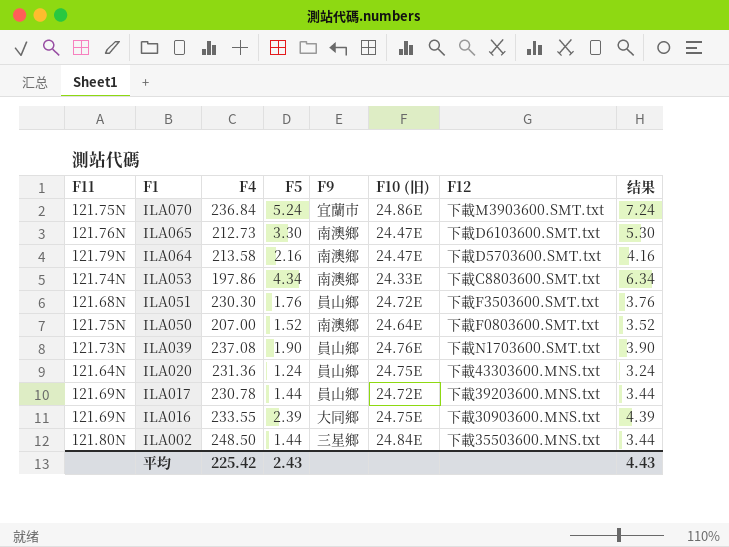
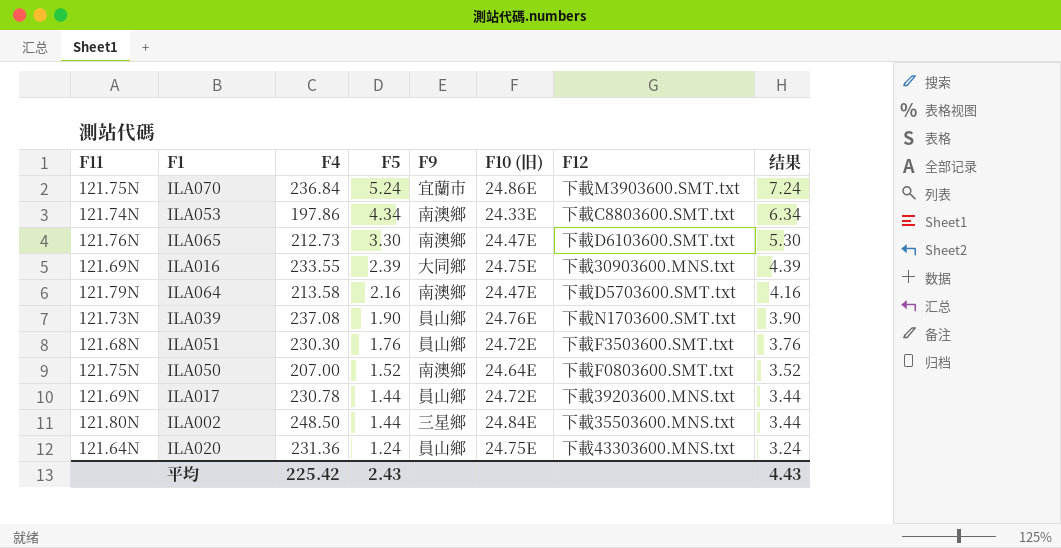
row order: F1 descending -> F5 descending

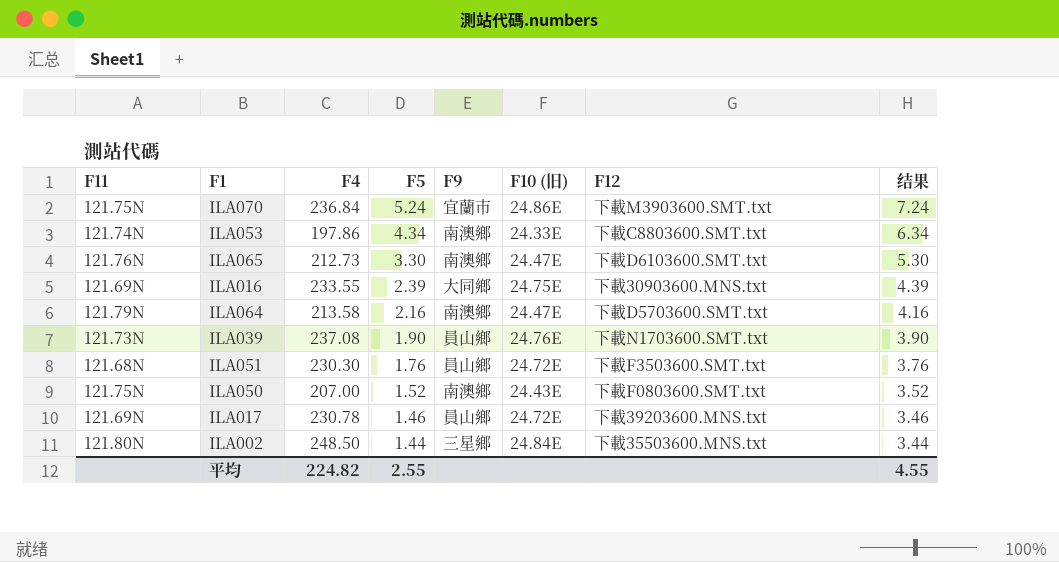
row ILA020: 121.64N | 231.36 | 1.24 | 員山鄉 | 24.75E | 下載43303600.MNS.txt | 3.24 -> none
ILA050 | F10 (旧): 24.64E -> 24.43E
ILA017 | F5: 1.44 -> 1.46
ILA017 | 结果: 3.44 -> 3.46
平均 | F4: 225.42 -> 224.82
平均 | F5: 2.43 -> 2.55
平均 | 结果: 4.43 -> 4.55

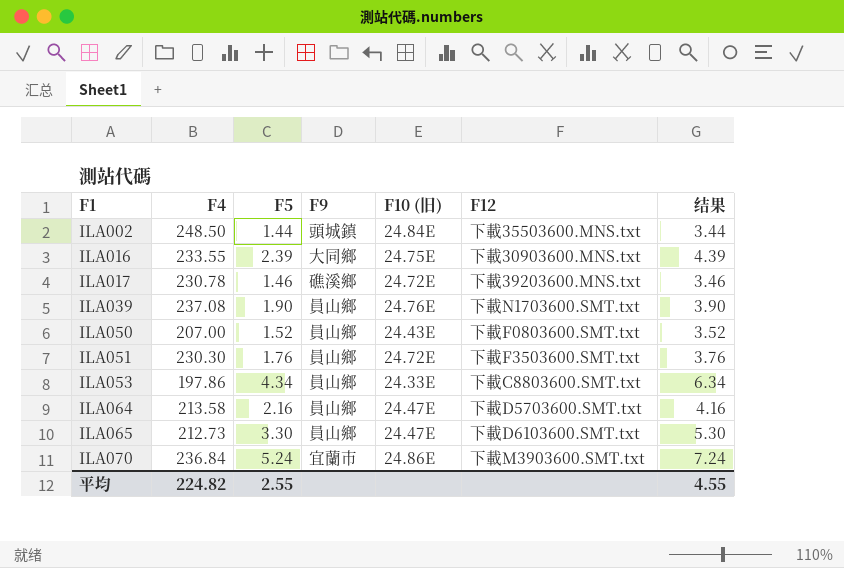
row order: F5 descending -> F1 ascending
column F11 | position: 1 -> none
ILA002 | F9: 三星鄉 -> 頭城鎮
ILA017 | F9: 員山鄉 -> 礁溪鄉
ILA050 | F9: 南澳鄉 -> 員山鄉
ILA053 | F9: 南澳鄉 -> 員山鄉
ILA064 | F9: 南澳鄉 -> 員山鄉
ILA065 | F9: 南澳鄉 -> 員山鄉

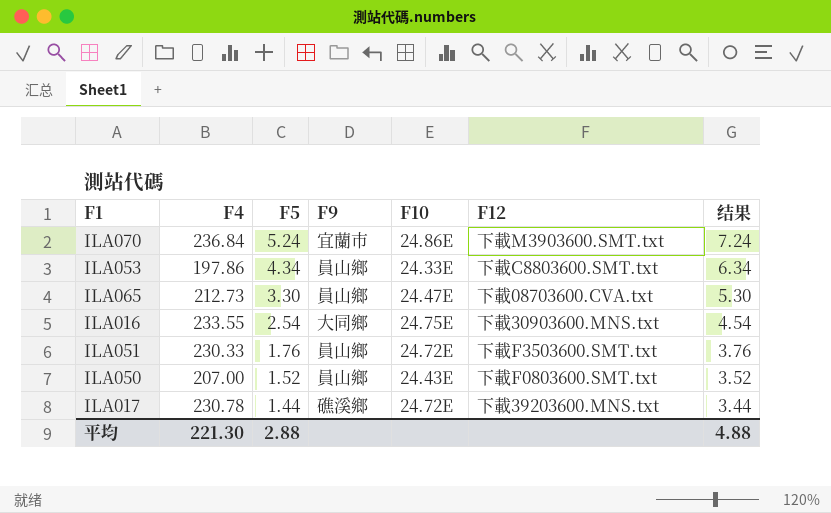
row order: F1 ascending -> F5 descending
column name: F10 (旧) -> F10
row ILA002: 248.50 | 1.44 | 頭城鎮 | 24.84E | 下載35503600.MNS.txt | 3.44 -> none
row ILA039: 237.08 | 1.90 | 員山鄉 | 24.76E | 下載N1703600.SMT.txt | 3.90 -> none
row ILA064: 213.58 | 2.16 | 員山鄉 | 24.47E | 下載D5703600.SMT.txt | 4.16 -> none
ILA065 | F12: 下載D6103600.SMT.txt -> 下載08703600.CVA.txt
ILA016 | F5: 2.39 -> 2.54
ILA016 | 结果: 4.39 -> 4.54
ILA051 | F4: 230.30 -> 230.33
ILA017 | F5: 1.46 -> 1.44
ILA017 | 结果: 3.46 -> 3.44
平均 | F4: 224.82 -> 221.30
平均 | F5: 2.55 -> 2.88
平均 | 结果: 4.55 -> 4.88

